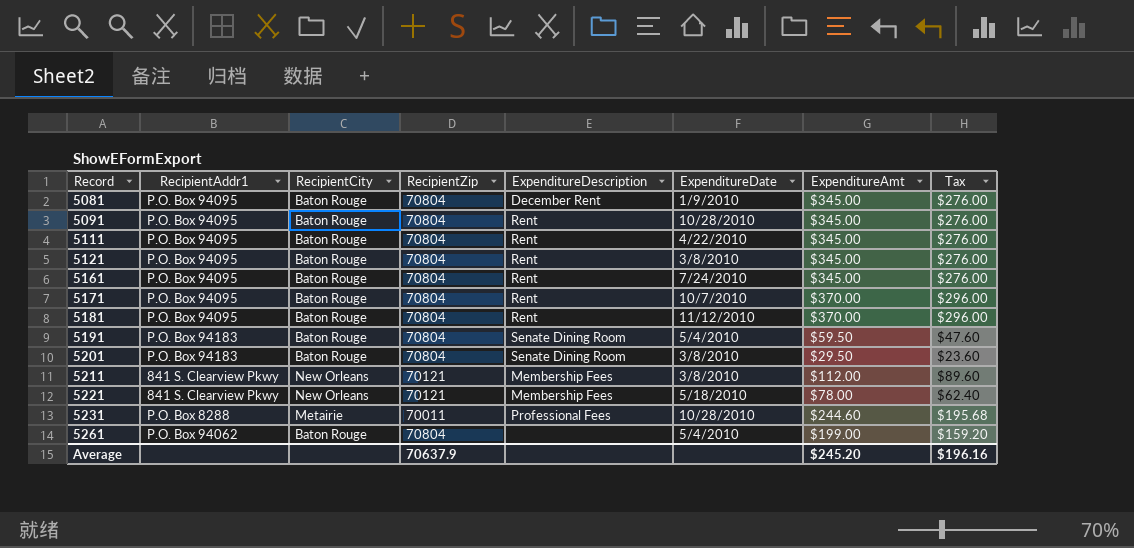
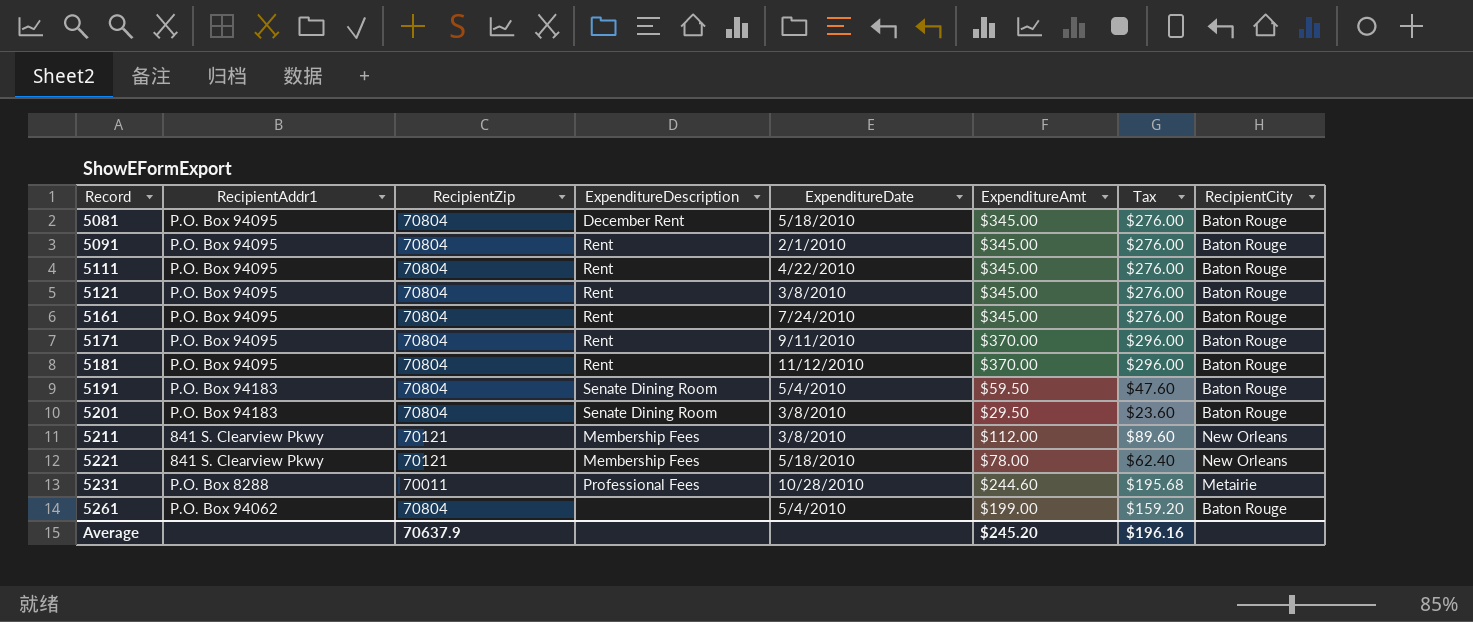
column RecipientCity | position: 3 -> 8
5081 | ExpenditureDate: 1/9/2010 -> 5/18/2010
5091 | ExpenditureDate: 10/28/2010 -> 2/1/2010
5171 | ExpenditureDate: 10/7/2010 -> 9/11/2010

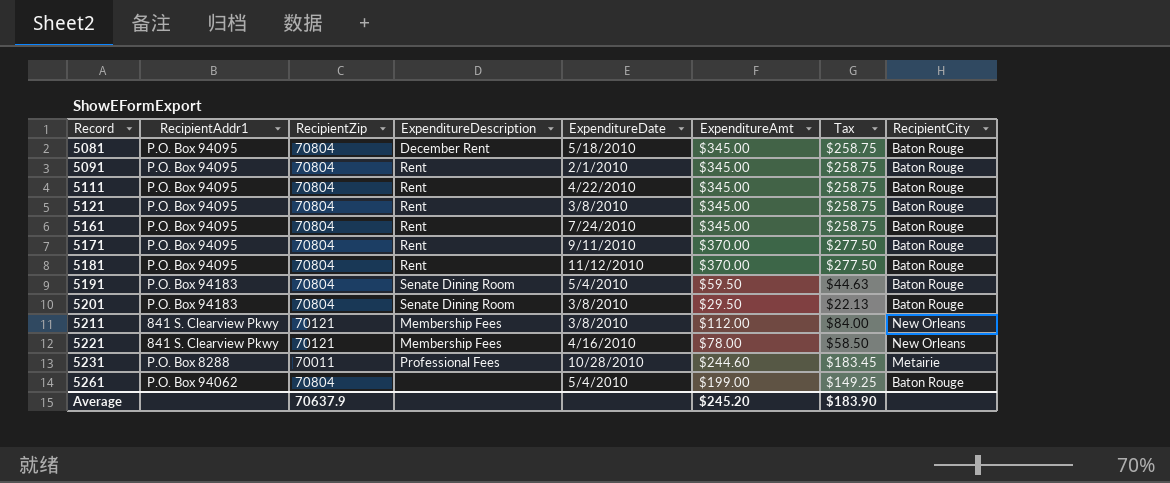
column Tax | formula: [ExpenditureAmt] * 0.8 -> [ExpenditureAmt] * 0.75
5221 | ExpenditureDate: 5/18/2010 -> 4/16/2010
Average | Tax: $196.16 -> $183.90

